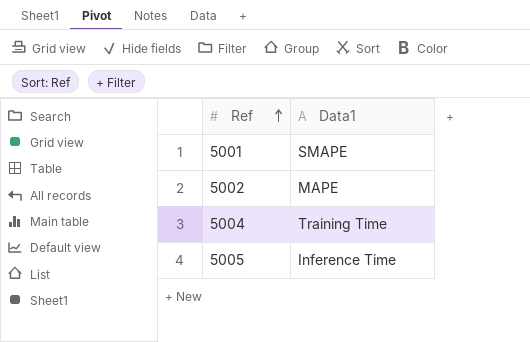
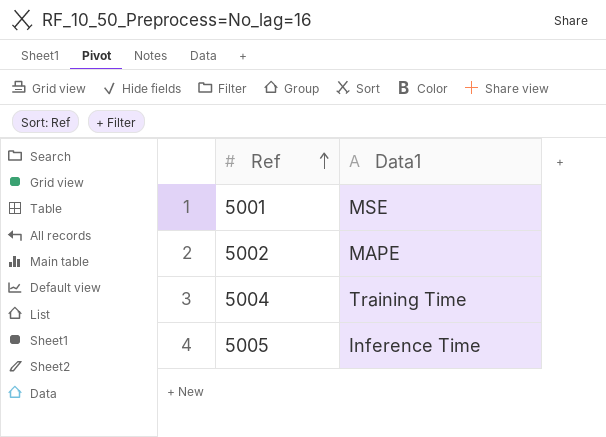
5001 | Data1: SMAPE -> MSE

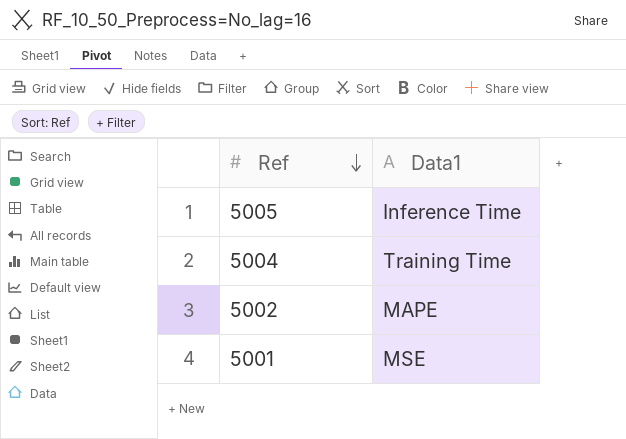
row order: Ref ascending -> Ref descending

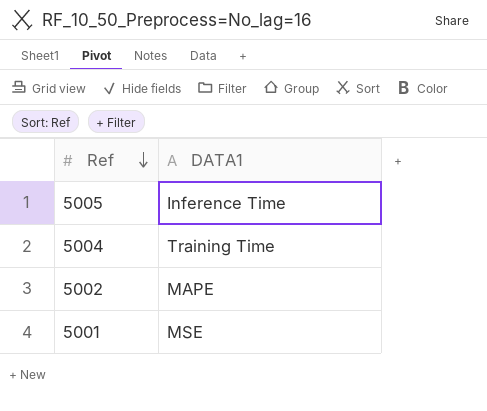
column name: Data1 -> DATA1

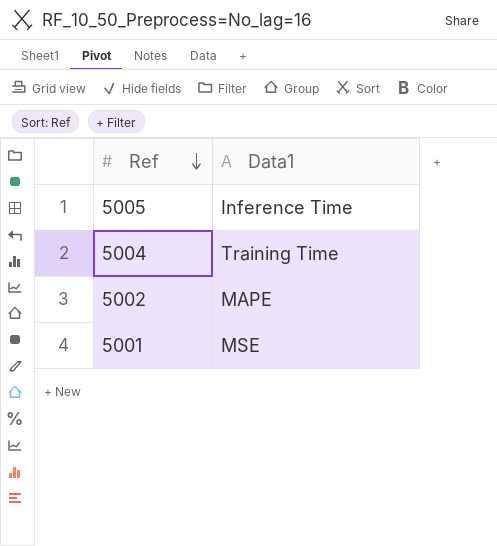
column name: DATA1 -> Data1

